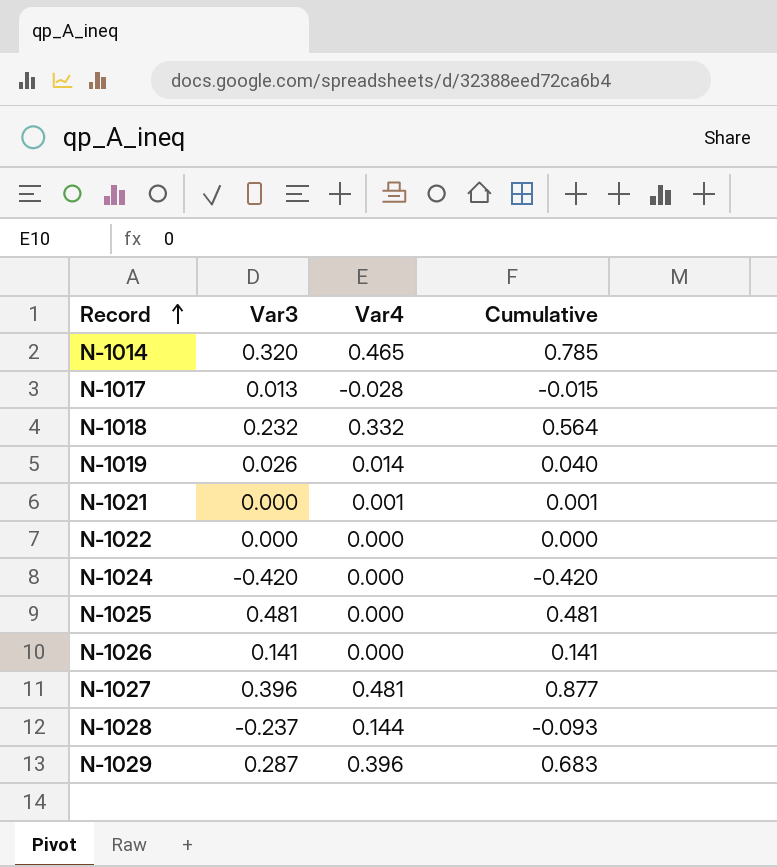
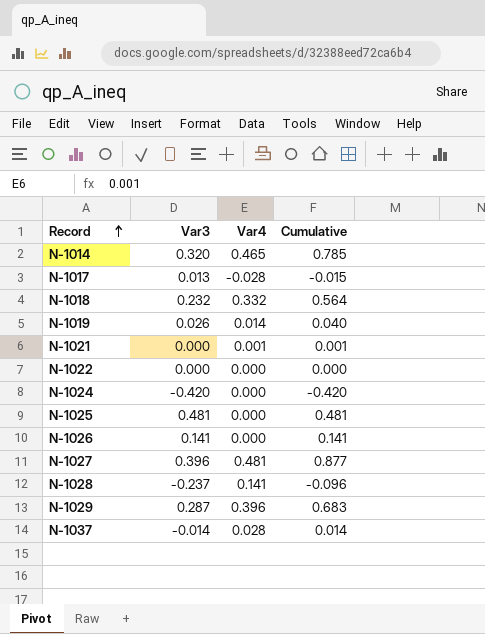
N-1028 | Var4: 0.144 -> 0.141
N-1028 | Cumulative: -0.093 -> -0.096
row N-1037: none -> -0.014 | 0.028 | 0.014

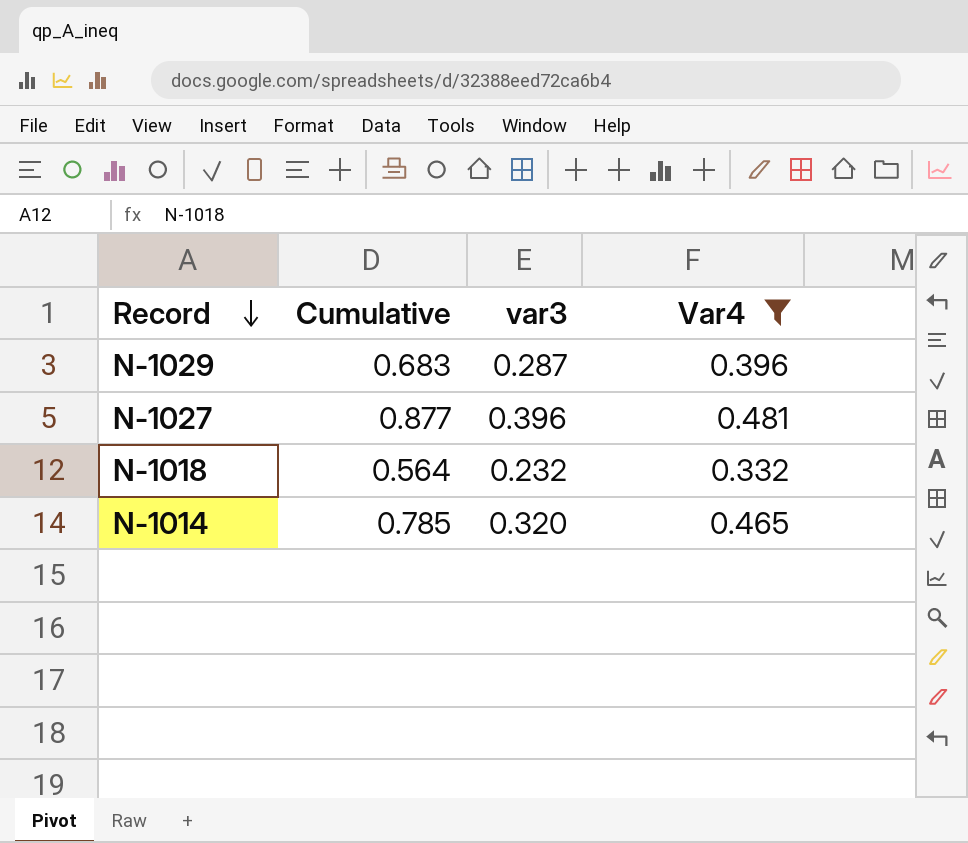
filter: none -> Var4 >= 0.332
row order: Record ascending -> Record descending
column Cumulative | position: 4 -> 2
column name: Var3 -> var3

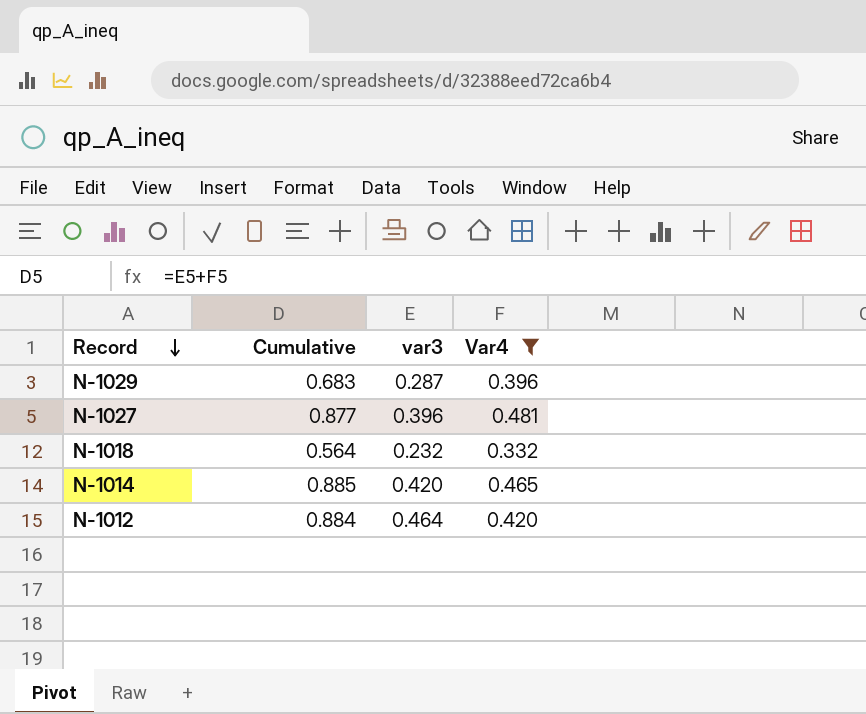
N-1014 | Cumulative: 0.785 -> 0.885
N-1014 | var3: 0.320 -> 0.420
row N-1012: none -> 0.884 | 0.464 | 0.420

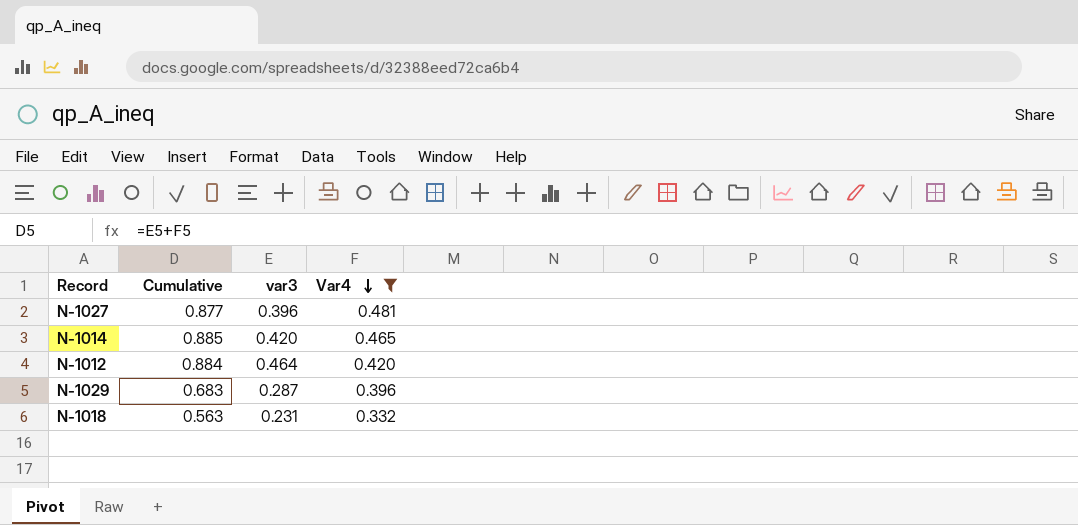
row order: Record descending -> Var4 descending
N-1018 | Cumulative: 0.564 -> 0.563
N-1018 | var3: 0.232 -> 0.231

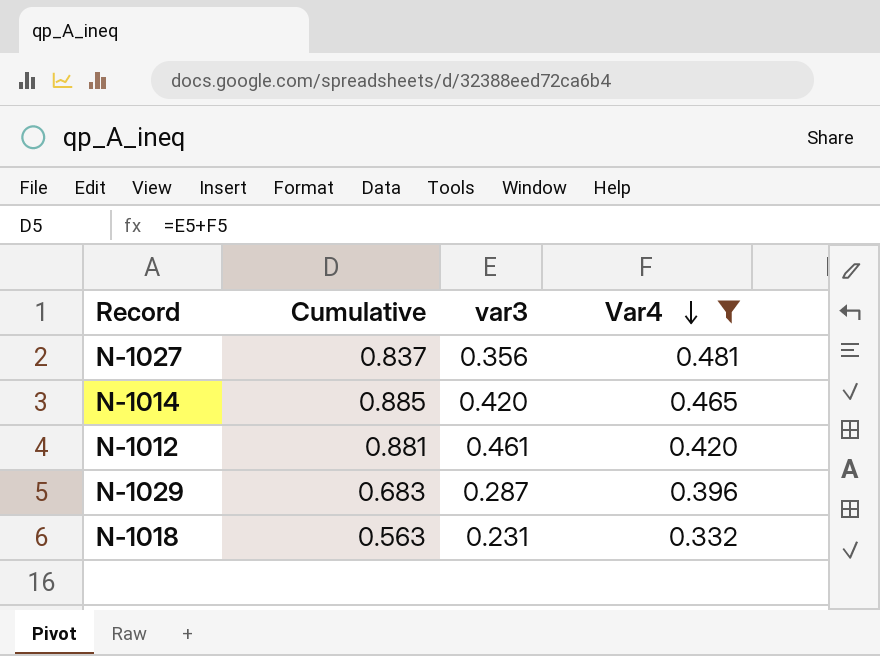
N-1027 | Cumulative: 0.877 -> 0.837
N-1027 | var3: 0.396 -> 0.356
N-1012 | Cumulative: 0.884 -> 0.881
N-1012 | var3: 0.464 -> 0.461

